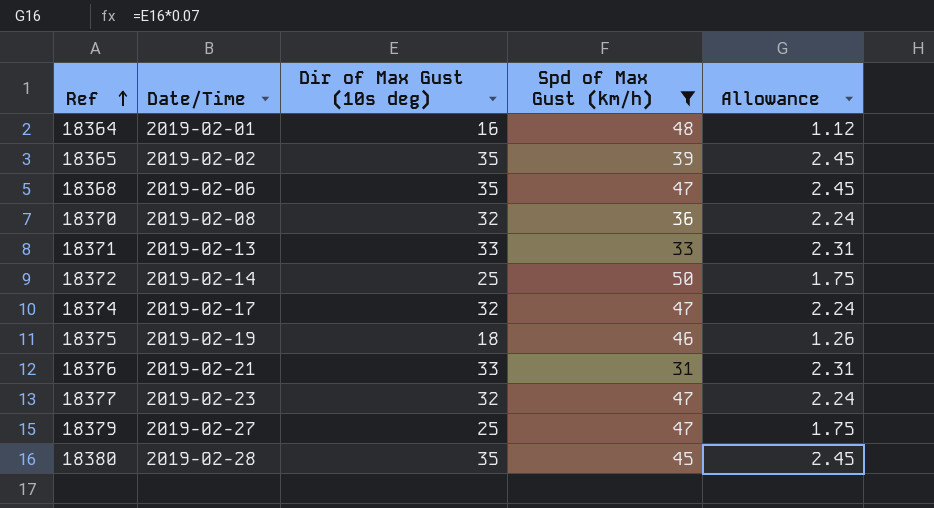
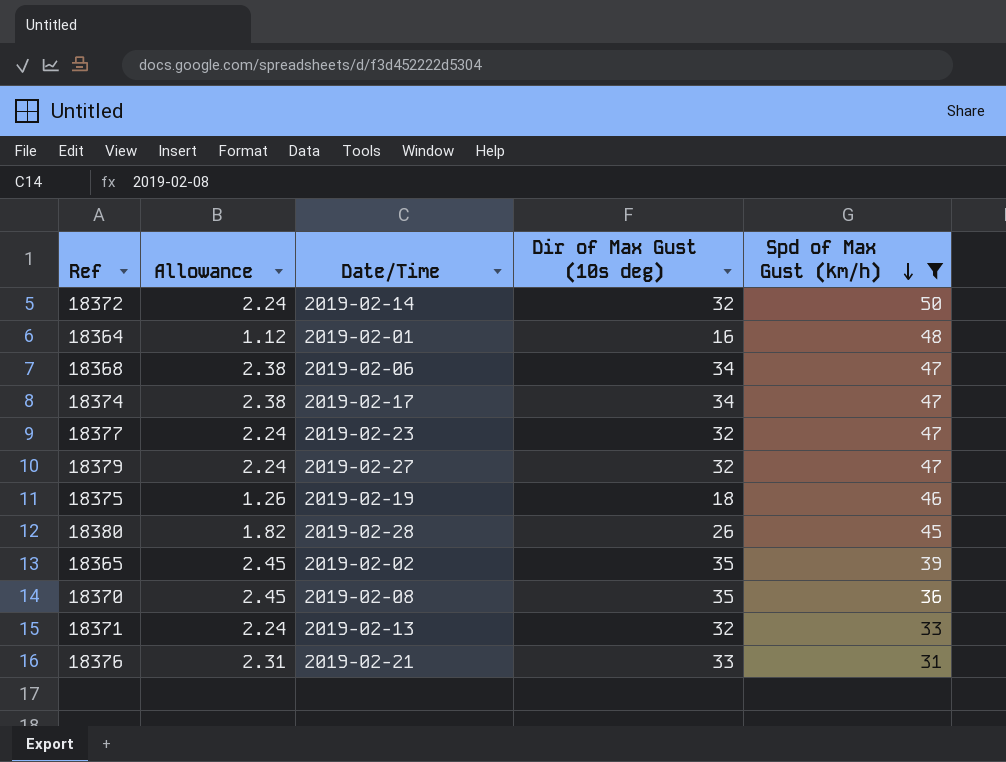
row order: Ref ascending -> Spd of Max Gust (km/h) descending
column Allowance | position: 5 -> 2
18372 | Allowance: 1.75 -> 2.24
18372 | Dir of Max Gust (10s deg): 25 -> 32
18368 | Allowance: 2.45 -> 2.38
18368 | Dir of Max Gust (10s deg): 35 -> 34
18374 | Allowance: 2.24 -> 2.38
18374 | Dir of Max Gust (10s deg): 32 -> 34
18379 | Allowance: 1.75 -> 2.24
18379 | Dir of Max Gust (10s deg): 25 -> 32
18380 | Allowance: 2.45 -> 1.82
18380 | Dir of Max Gust (10s deg): 35 -> 26
18370 | Allowance: 2.24 -> 2.45
18370 | Dir of Max Gust (10s deg): 32 -> 35
18371 | Allowance: 2.31 -> 2.24
18371 | Dir of Max Gust (10s deg): 33 -> 32

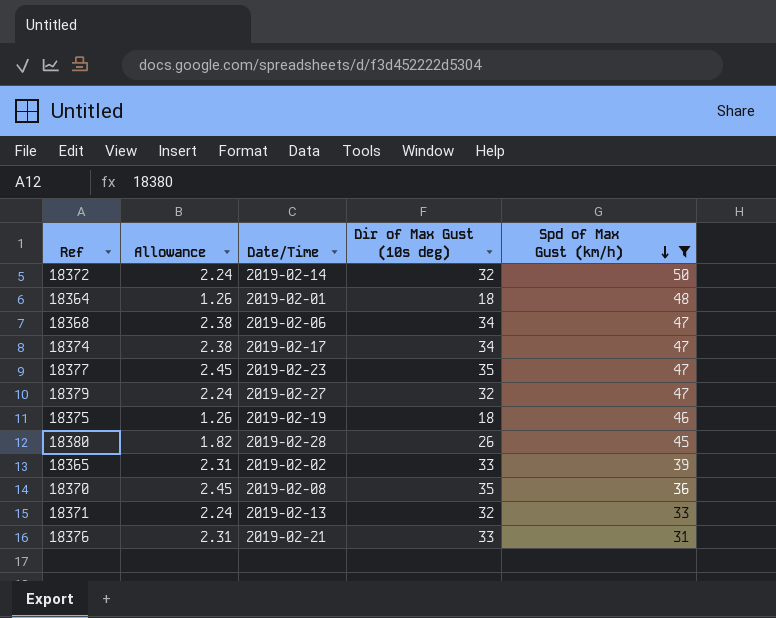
18364 | Allowance: 1.12 -> 1.26
18364 | Dir of Max Gust (10s deg): 16 -> 18
18377 | Allowance: 2.24 -> 2.45
18377 | Dir of Max Gust (10s deg): 32 -> 35
18365 | Allowance: 2.45 -> 2.31
18365 | Dir of Max Gust (10s deg): 35 -> 33

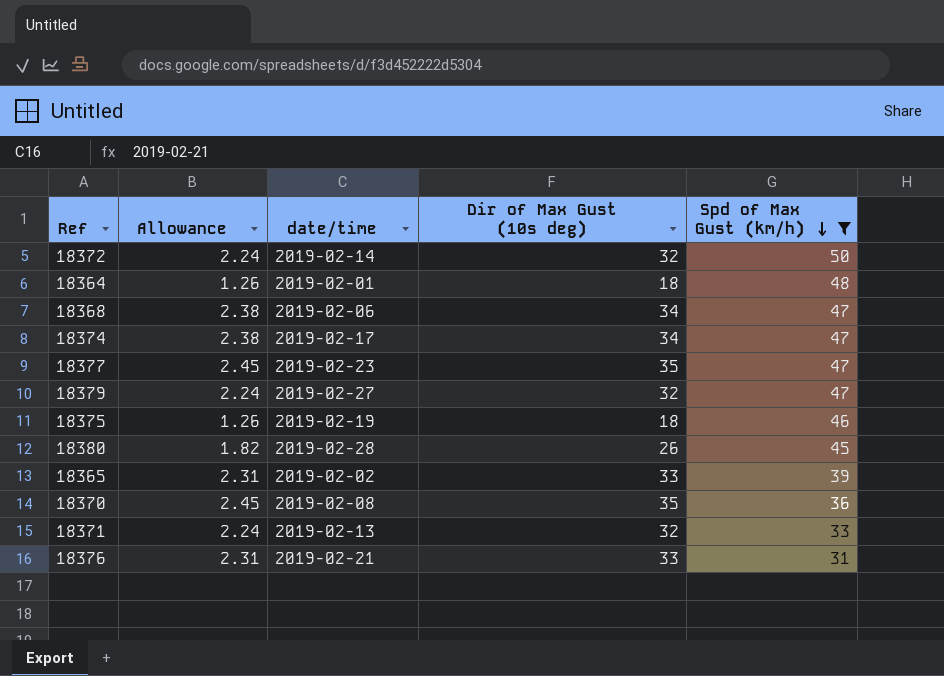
column name: Date/Time -> date/time

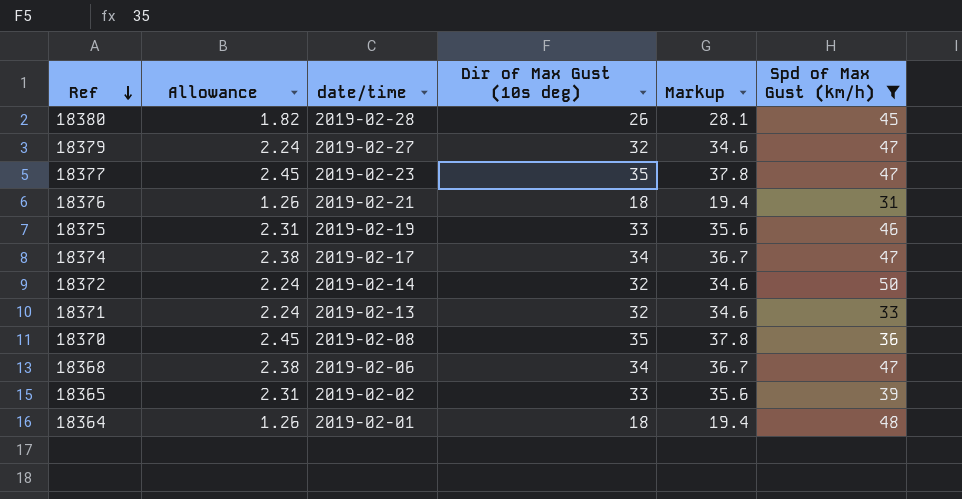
row order: Spd of Max Gust (km/h) descending -> Ref descending
column Markup | formula: none -> [Dir of Max Gust (10s deg)] * 1.08
18376 | Allowance: 2.31 -> 1.26
18376 | Dir of Max Gust (10s deg): 33 -> 18
18375 | Allowance: 1.26 -> 2.31
18375 | Dir of Max Gust (10s deg): 18 -> 33

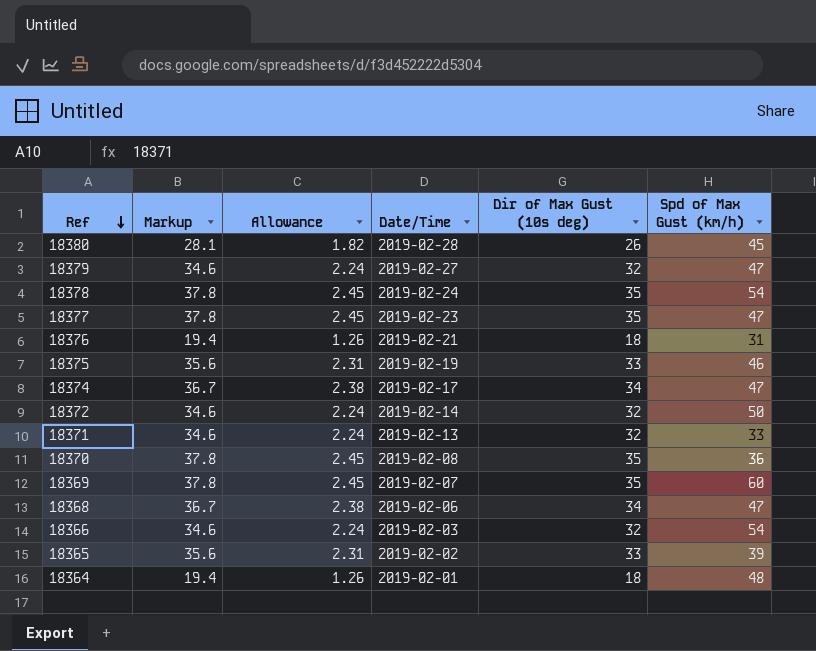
filter: Spd of Max Gust (km/h) <= 50 -> none
column Markup | position: 5 -> 2
column name: date/time -> Date/Time

